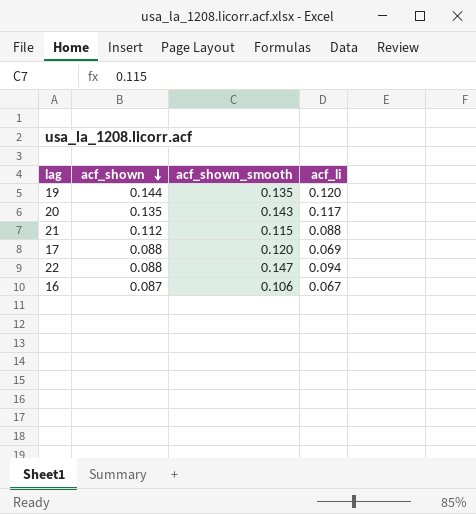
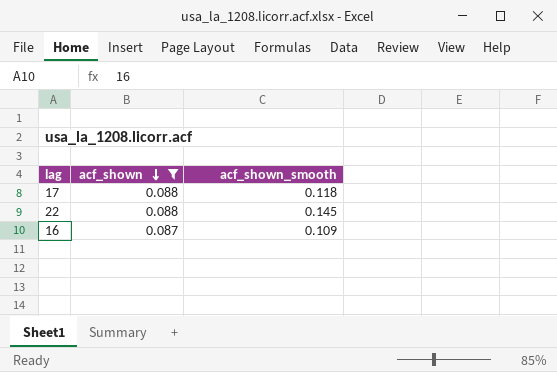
filter: none -> acf_shown <= 0.088
column acf_li | position: 4 -> none
17 | acf_shown_smooth: 0.120 -> 0.118
22 | acf_shown_smooth: 0.147 -> 0.145
16 | acf_shown_smooth: 0.106 -> 0.109

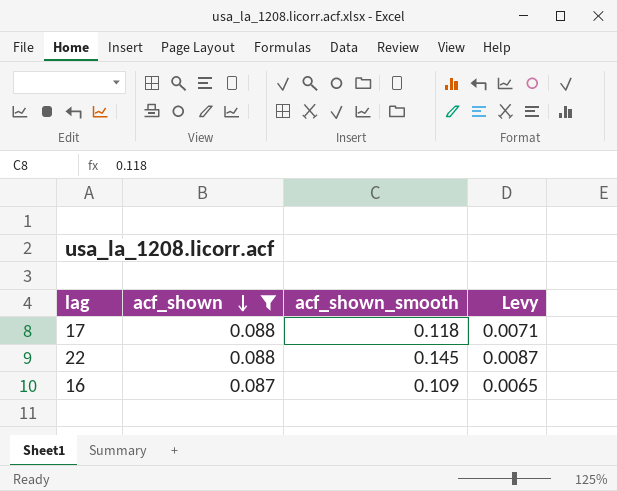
column Levy | formula: none -> [acf_shown_smooth] * 0.06

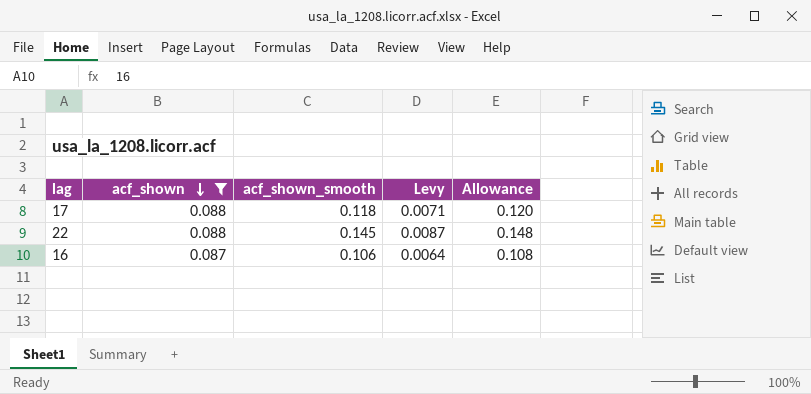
column Allowance | formula: none -> [acf_shown_smooth] * 1.02
16 | acf_shown_smooth: 0.109 -> 0.106
16 | Levy: 0.0065 -> 0.0064

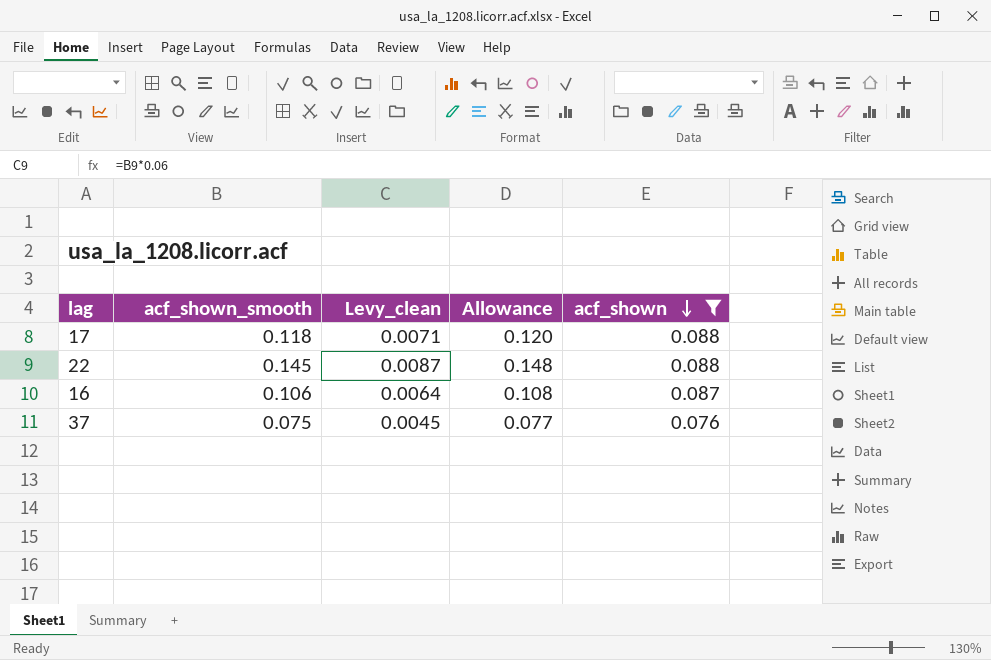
column name: Levy -> Levy_clean
column acf_shown | position: 2 -> 5
row 37: none -> 0.075 | 0.0045 | 0.077 | 0.076

